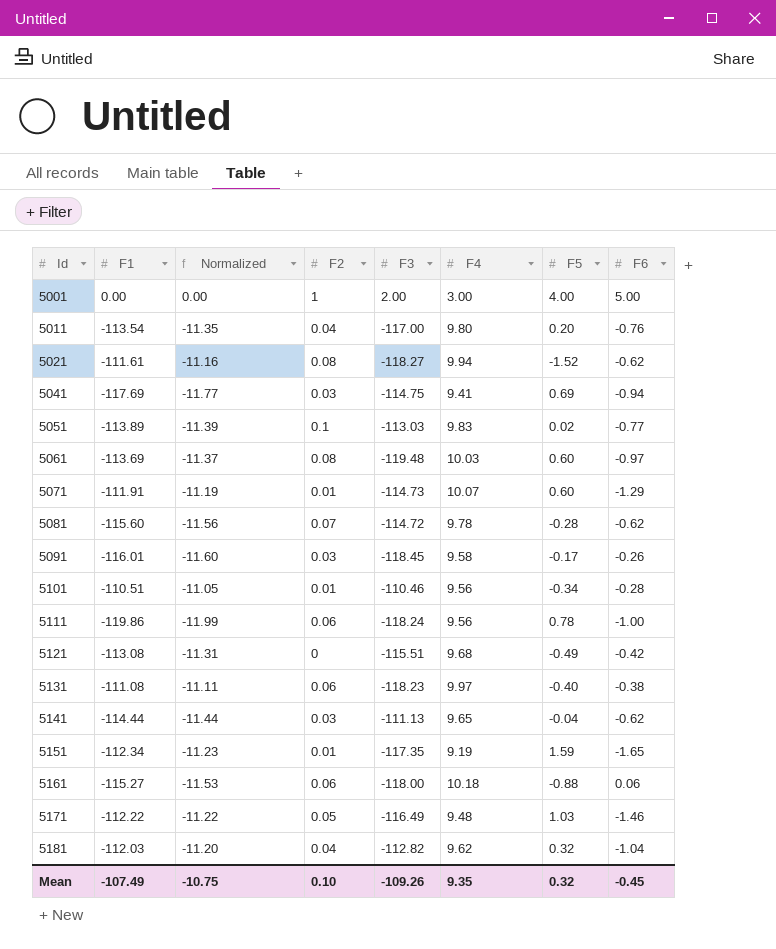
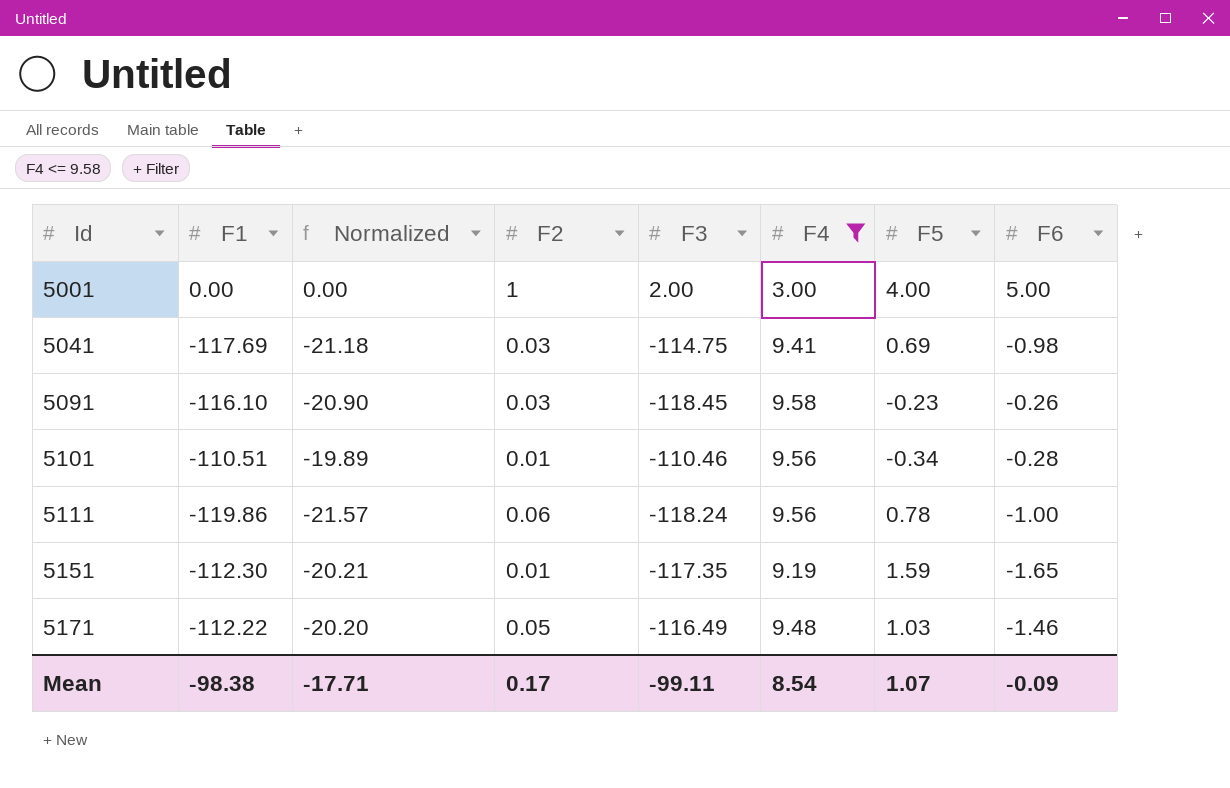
filter: none -> F4 <= 9.58
column Normalized | formula: [F1] * 0.1 -> [F1] * 0.18
5041 | F6: -0.94 -> -0.98
5091 | F1: -116.01 -> -116.10
5091 | F5: -0.17 -> -0.23
5151 | F1: -112.34 -> -112.30
Mean | F1: -107.49 -> -98.38
Mean | Normalized: -10.75 -> -17.71
Mean | F2: 0.10 -> 0.17
Mean | F3: -109.26 -> -99.11
Mean | F4: 9.35 -> 8.54
Mean | F5: 0.32 -> 1.07
Mean | F6: -0.45 -> -0.09

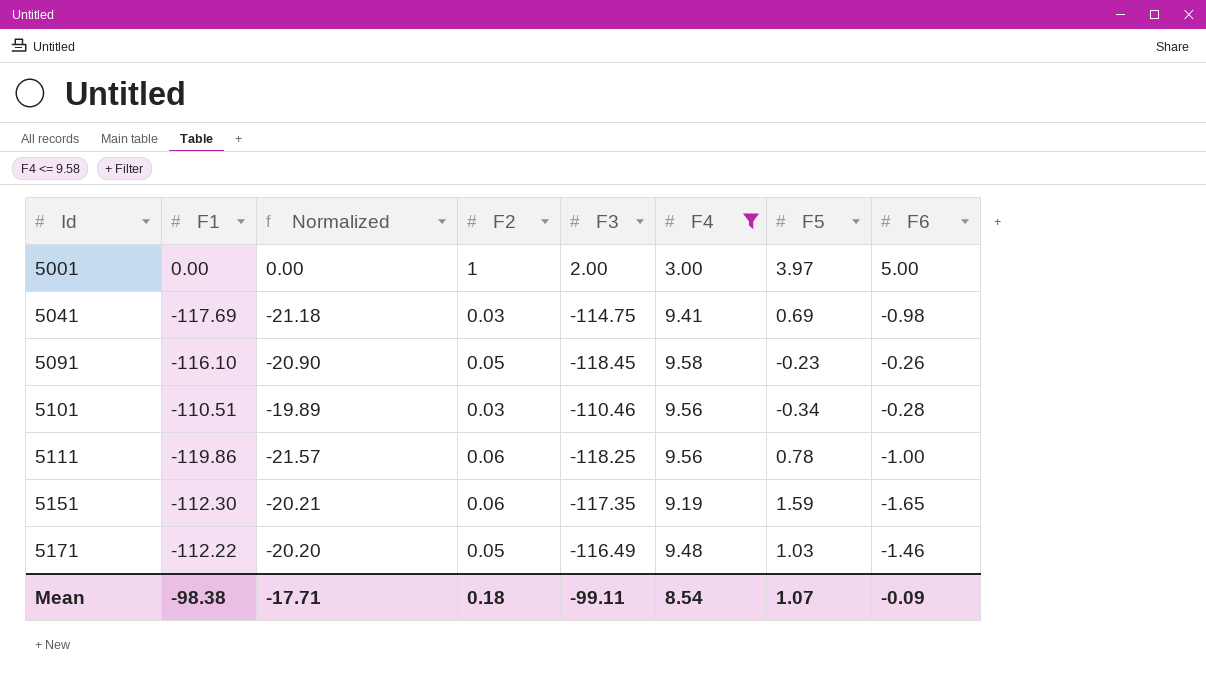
5001 | F5: 4.00 -> 3.97
5091 | F2: 0.03 -> 0.05
5101 | F2: 0.01 -> 0.03
5111 | F3: -118.24 -> -118.25
5151 | F2: 0.01 -> 0.06
Mean | F2: 0.17 -> 0.18

